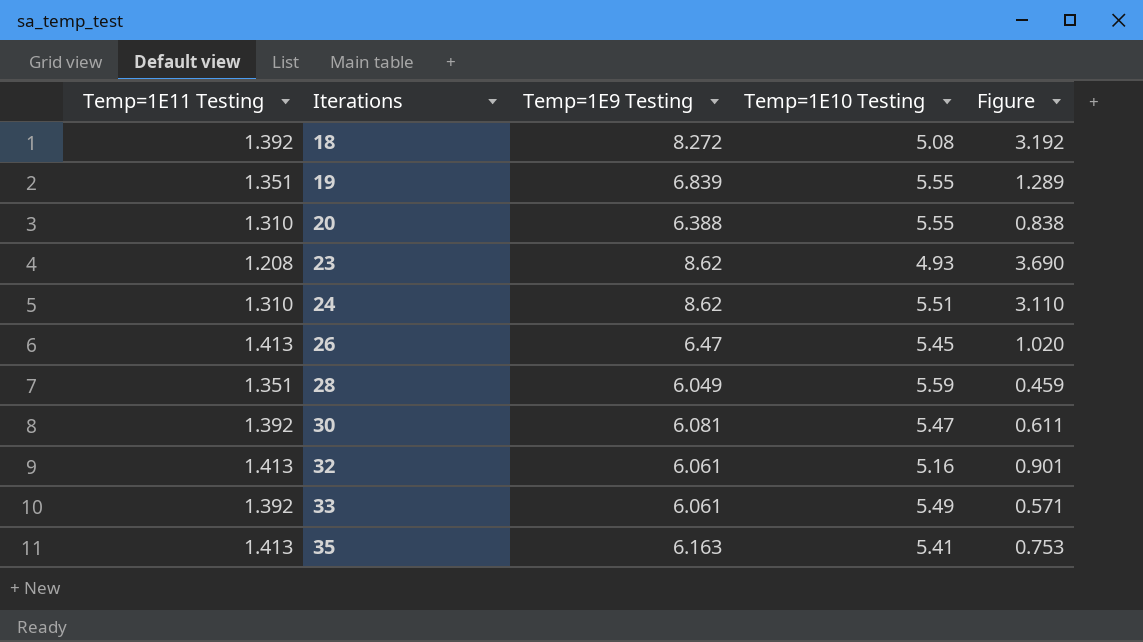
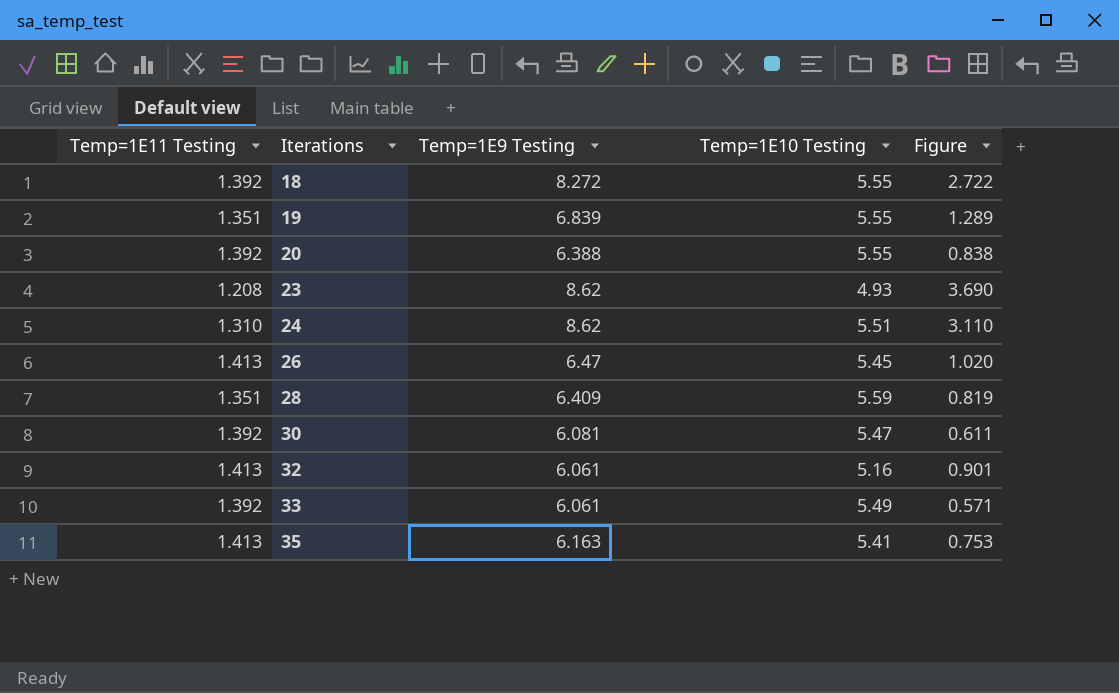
18 | Temp=1E10 Testing: 5.08 -> 5.55
18 | Figure: 3.192 -> 2.722
20 | Temp=1E11 Testing: 1.310 -> 1.392
28 | Temp=1E9 Testing: 6.049 -> 6.409
28 | Figure: 0.459 -> 0.819

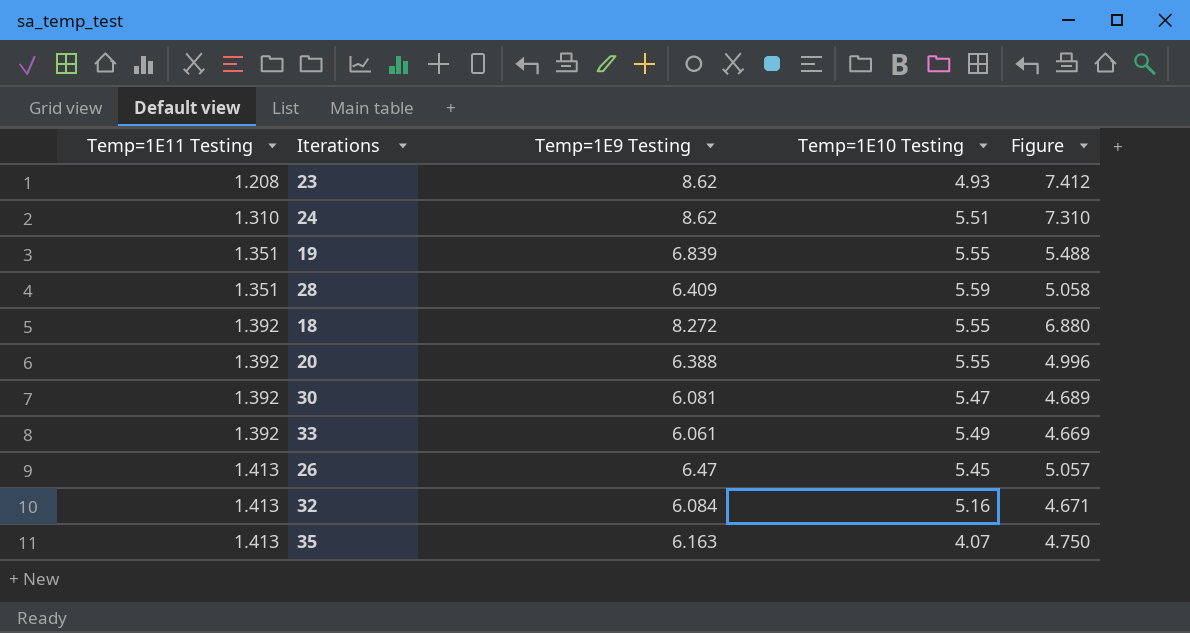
row order: Iterations ascending -> Temp=1E11 Testing ascending
column Figure | formula: [Temp=1E9 Testing] - [Temp=1E10 Testing] -> [Temp=1E9 Testing] - [Temp=1E11 Testing]
32 | Temp=1E9 Testing: 6.061 -> 6.084
35 | Temp=1E10 Testing: 5.41 -> 4.07

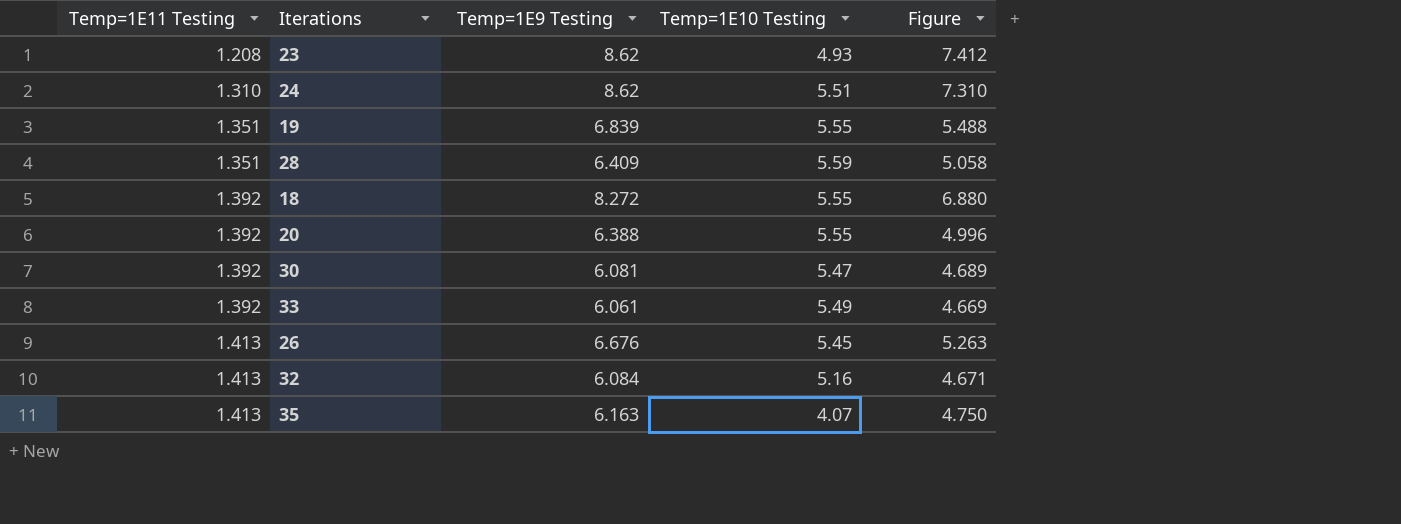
26 | Temp=1E9 Testing: 6.47 -> 6.676
26 | Figure: 5.057 -> 5.263

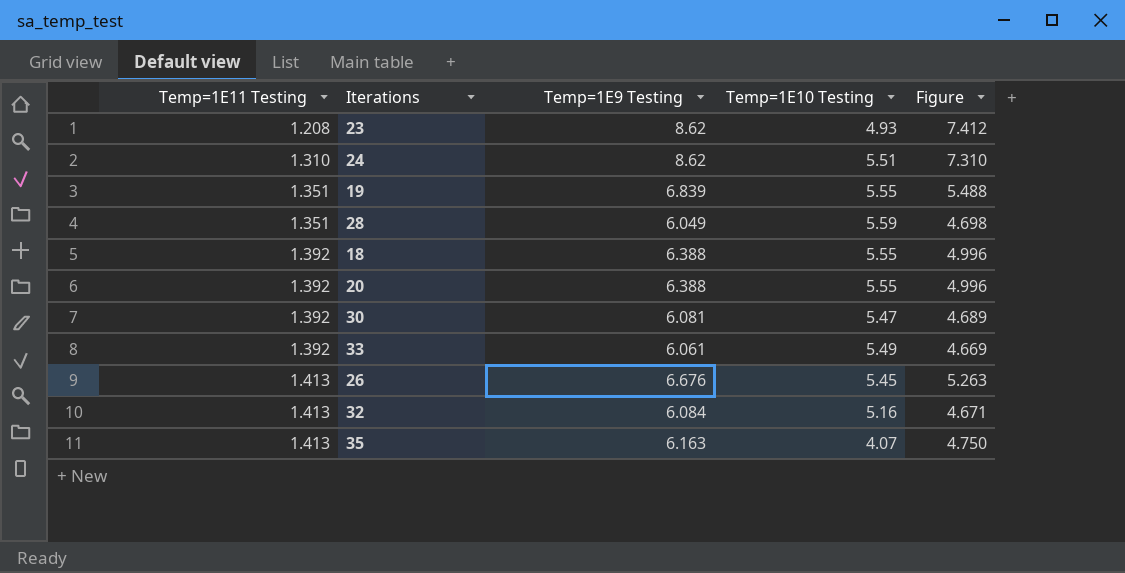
28 | Temp=1E9 Testing: 6.409 -> 6.049
28 | Figure: 5.058 -> 4.698
18 | Temp=1E9 Testing: 8.272 -> 6.388
18 | Figure: 6.880 -> 4.996

